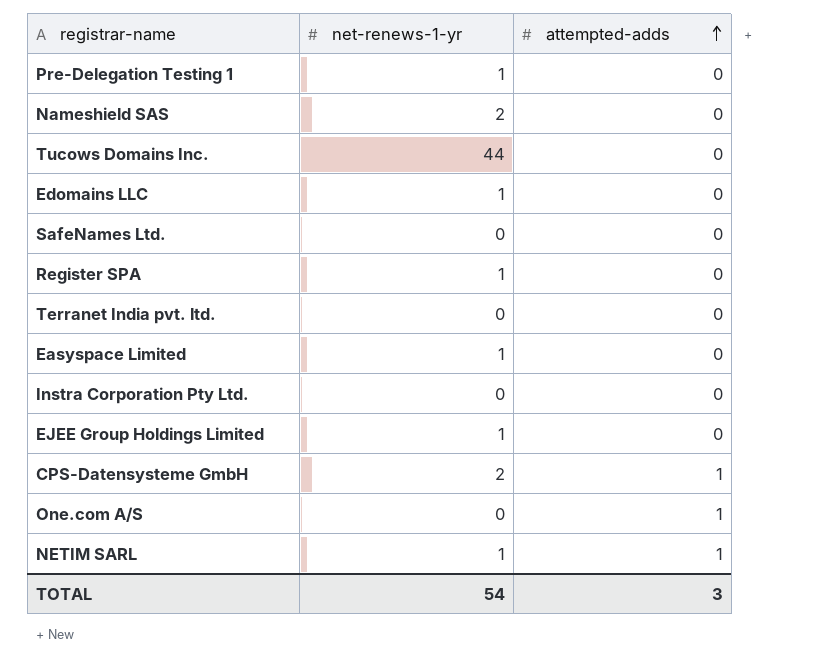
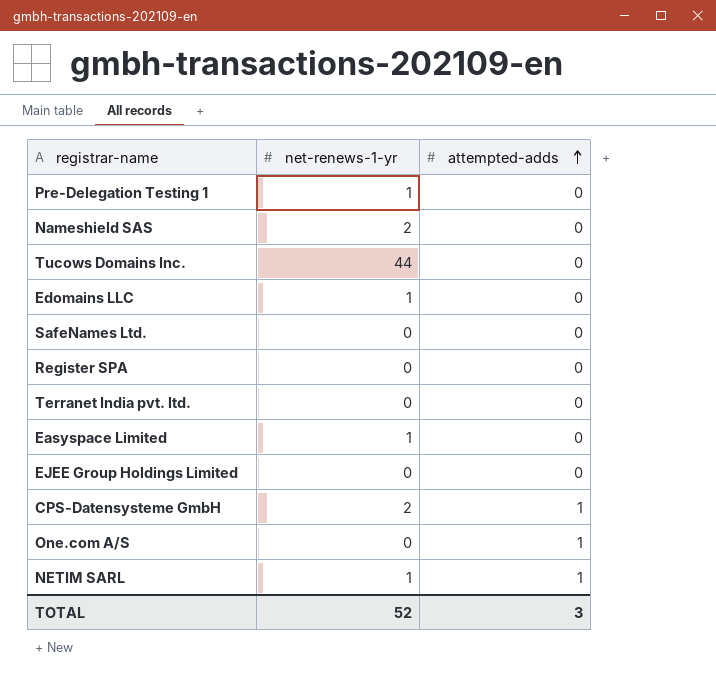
row Instra Corporation Pty Ltd.: 0 | 0 -> none
Register SPA | net-renews-1-yr: 1 -> 0
EJEE Group Holdings Limited | net-renews-1-yr: 1 -> 0
TOTAL | net-renews-1-yr: 54 -> 52

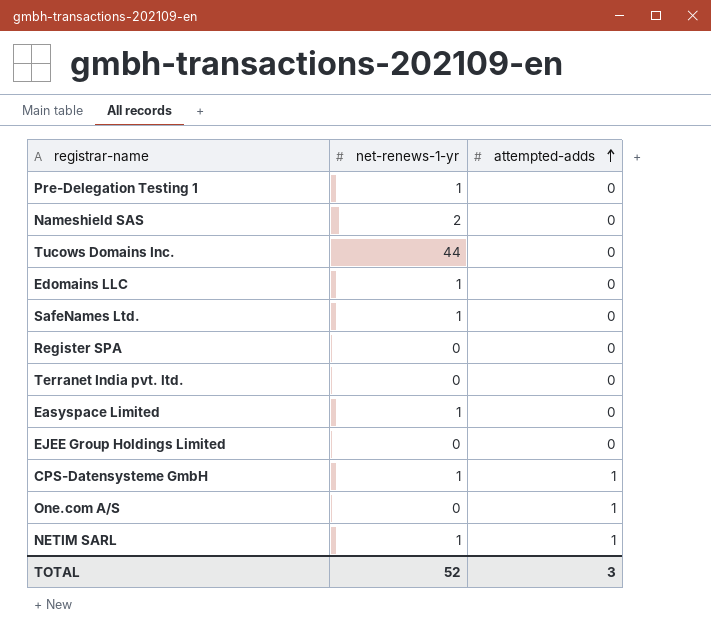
SafeNames Ltd. | net-renews-1-yr: 0 -> 1
CPS-Datensysteme GmbH | net-renews-1-yr: 2 -> 1

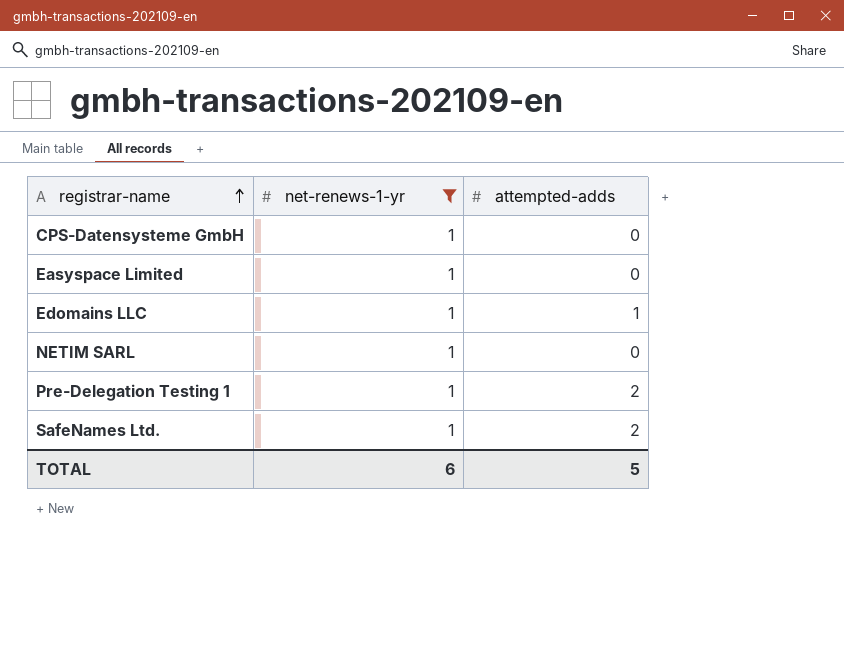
filter: none -> net-renews-1-yr = 1
row order: attempted-adds ascending -> registrar-name ascending
CPS-Datensysteme GmbH | attempted-adds: 1 -> 0
Edomains LLC | attempted-adds: 0 -> 1
NETIM SARL | attempted-adds: 1 -> 0
Pre-Delegation Testing 1 | attempted-adds: 0 -> 2
SafeNames Ltd. | attempted-adds: 0 -> 2
TOTAL | net-renews-1-yr: 52 -> 6
TOTAL | attempted-adds: 3 -> 5

